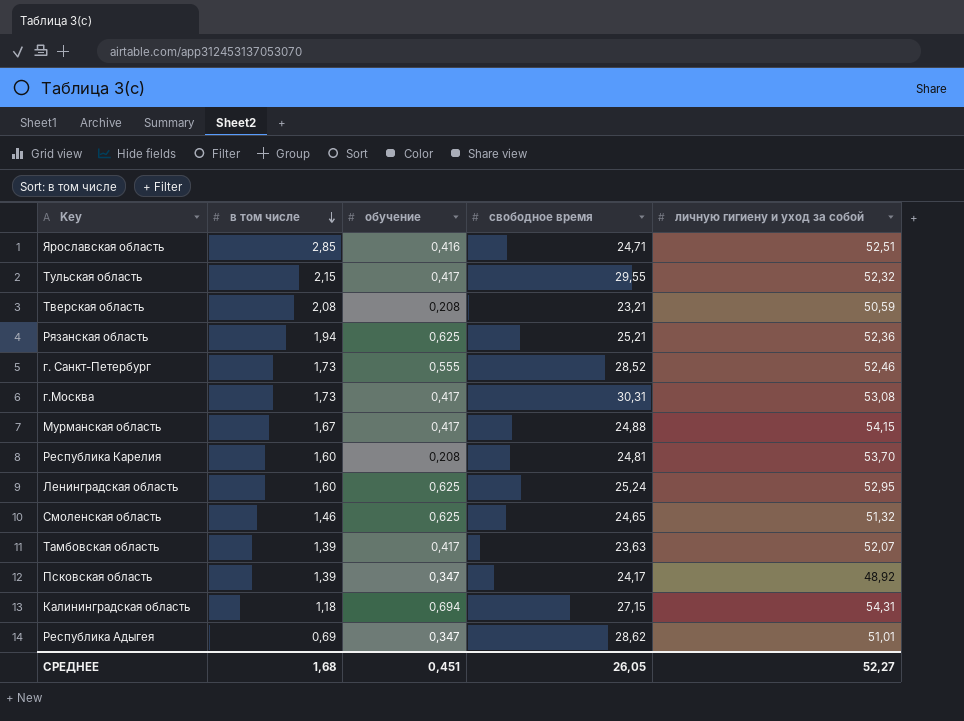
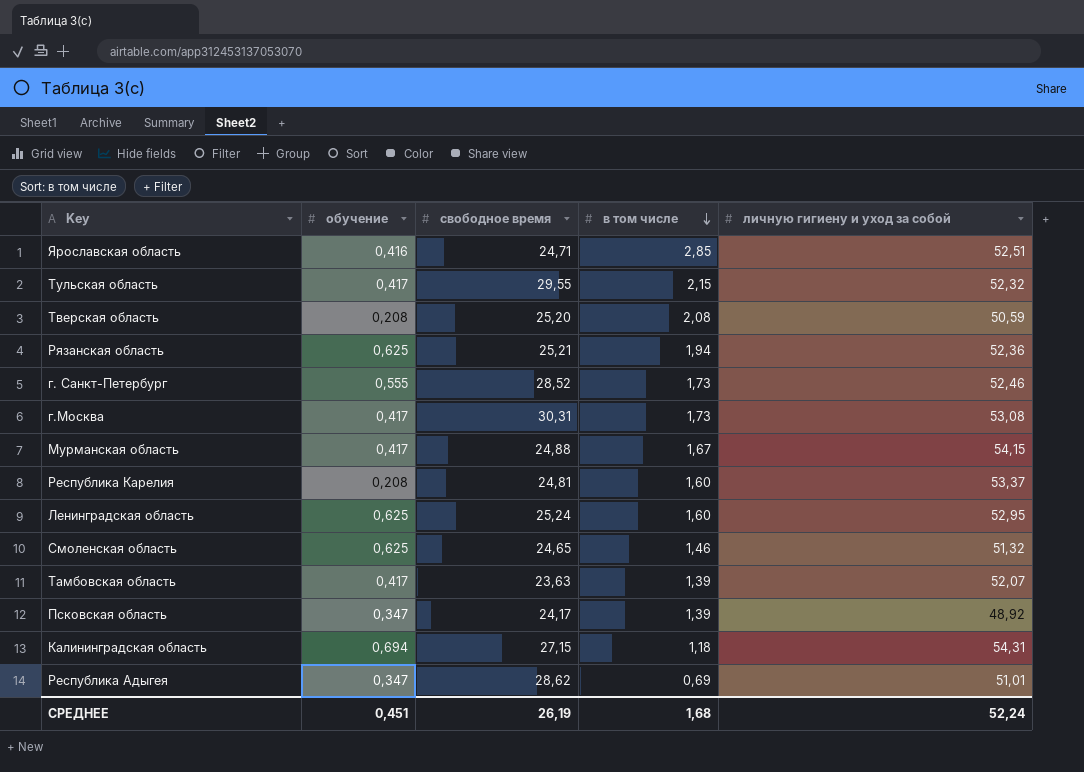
column в том числе | position: 2 -> 4
Тверская область | свободное время: 23,21 -> 25,20
Республика Карелия | личную гигиену и уход за собой: 53,70 -> 53,37
СРЕДНЕЕ | свободное время: 26,05 -> 26,19
СРЕДНЕЕ | личную гигиену и уход за собой: 52,27 -> 52,24

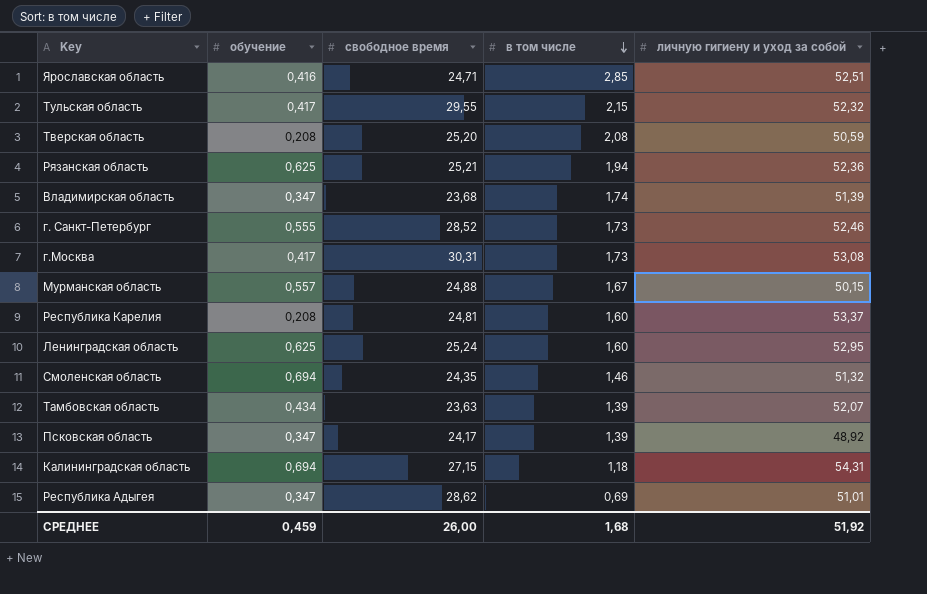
row Bладимирская область: none -> 0,347 | 23,68 | 1,74 | 51,39
Мурманская область | обучение: 0,417 -> 0,557
Мурманская область | личную гигиену и уход за собой: 54,15 -> 50,15
Смоленская область | обучение: 0,625 -> 0,694
Смоленская область | свободное время: 24,65 -> 24,35
Тамбовская область | обучение: 0,417 -> 0,434
СРЕДНЕЕ | обучение: 0,451 -> 0,459
СРЕДНЕЕ | свободное время: 26,19 -> 26,00
СРЕДНЕЕ | личную гигиену и уход за собой: 52,24 -> 51,92

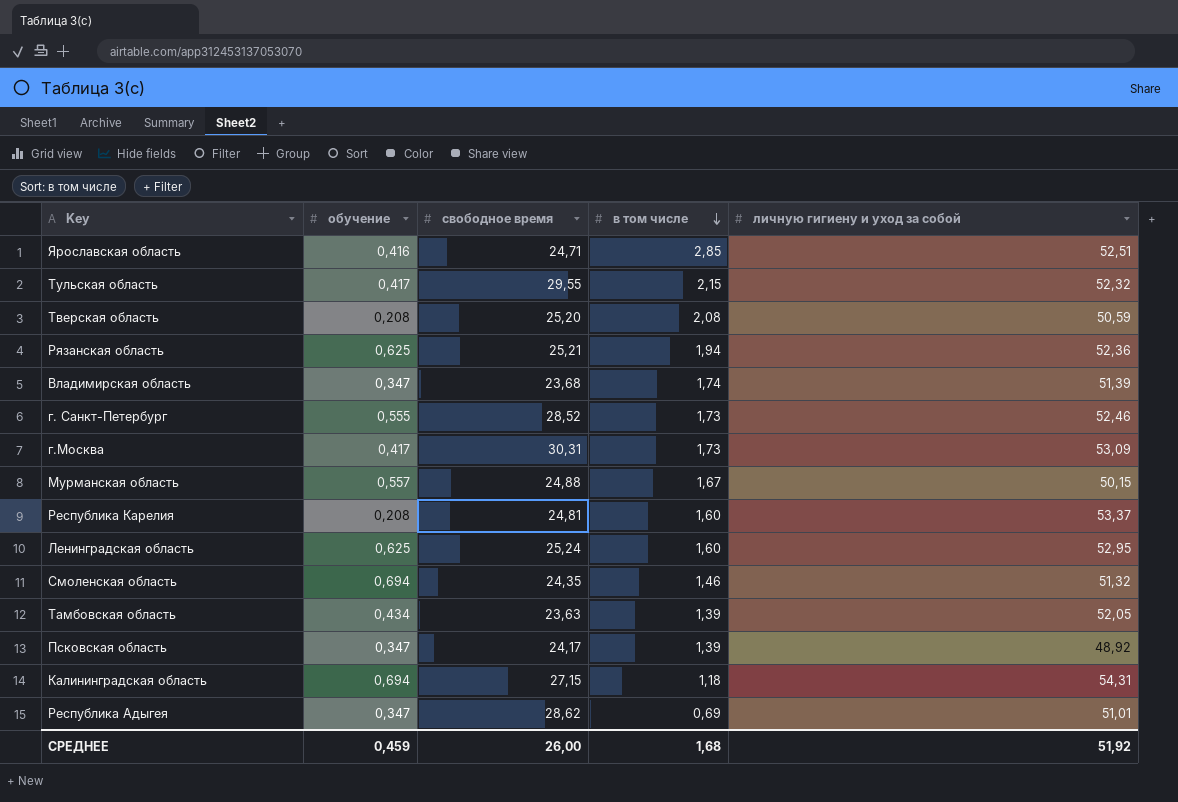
г.Москва | личную гигиену и уход за собой: 53,08 -> 53,09
Тамбовская область | личную гигиену и уход за собой: 52,07 -> 52,05

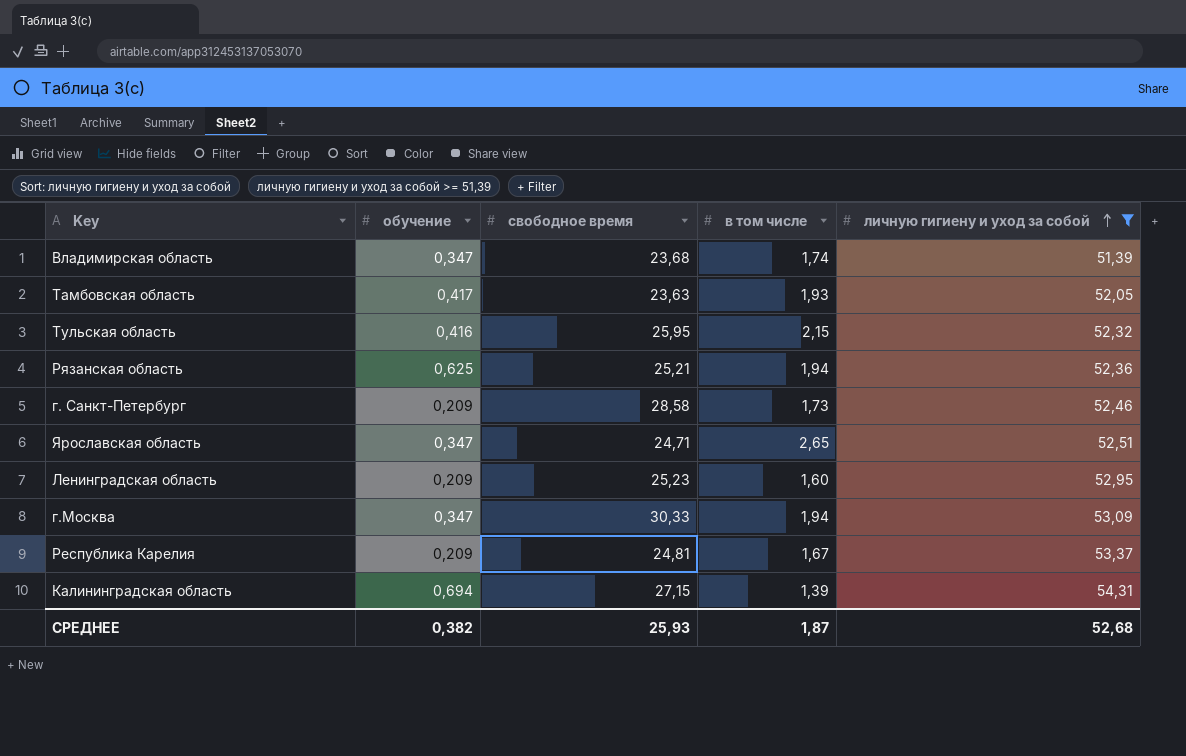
filter: none -> личную гигиену и уход за собой >= 51,39
row order: в том числе descending -> личную гигиену и уход за собой ascending
Тамбовская область | обучение: 0,434 -> 0,417
Тамбовская область | в том числе: 1,39 -> 1,93
Тульская область | обучение: 0,417 -> 0,416
Тульская область | свободное время: 29,55 -> 25,95
г. Санкт-Петербург | обучение: 0,555 -> 0,209
г. Санкт-Петербург | свободное время: 28,52 -> 28,58
Ярославская область | обучение: 0,416 -> 0,347
Ярославская область | в том числе: 2,85 -> 2,65
Ленинградская область | обучение: 0,625 -> 0,209
Ленинградская область | свободное время: 25,24 -> 25,23
г.Москва | обучение: 0,417 -> 0,347
г.Москва | свободное время: 30,31 -> 30,33
г.Москва | в том числе: 1,73 -> 1,94
Республика Карелия | обучение: 0,208 -> 0,209
Республика Карелия | в том числе: 1,60 -> 1,67
Калининградская область | в том числе: 1,18 -> 1,39
СРЕДНЕЕ | обучение: 0,459 -> 0,382
СРЕДНЕЕ | свободное время: 26,00 -> 25,93
СРЕДНЕЕ | в том числе: 1,68 -> 1,87
СРЕДНЕЕ | личную гигиену и уход за собой: 51,92 -> 52,68

